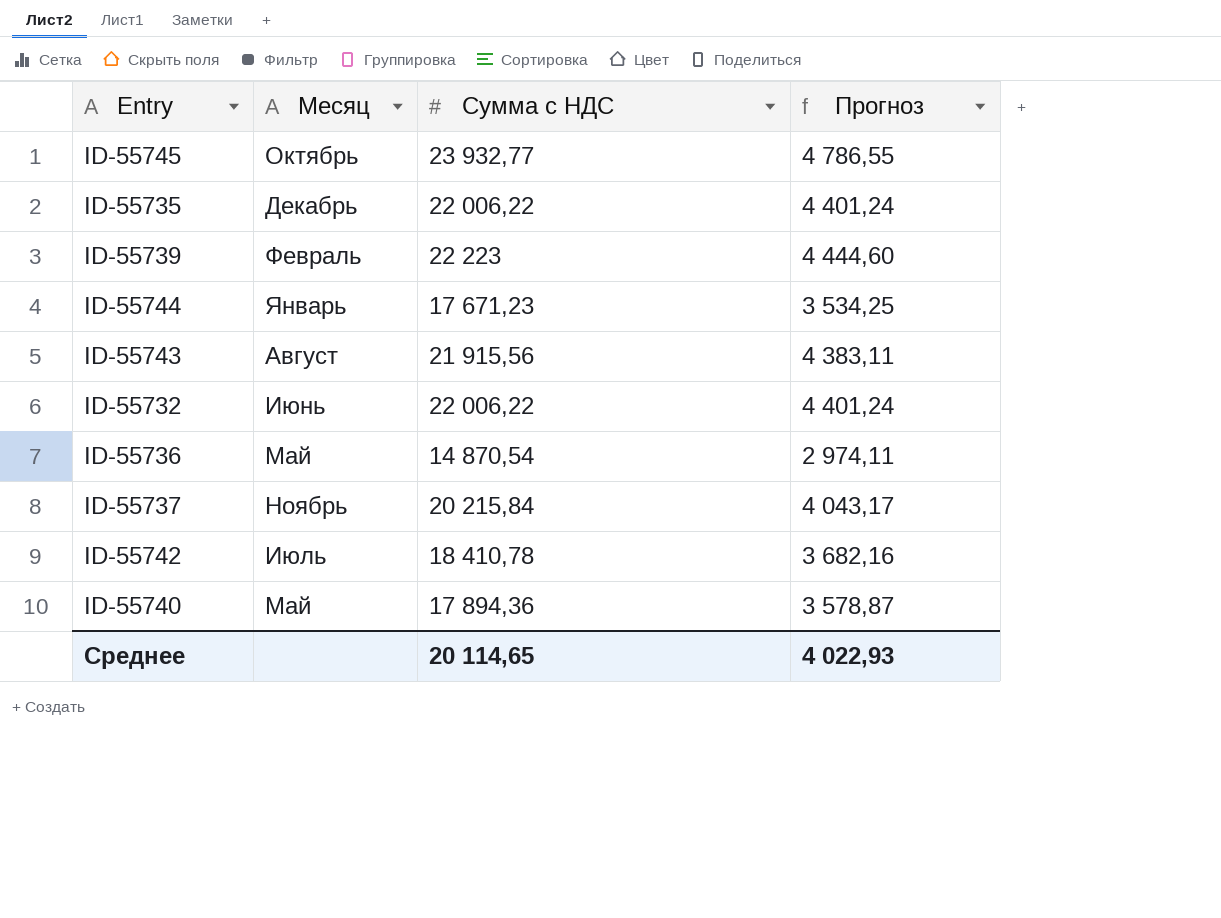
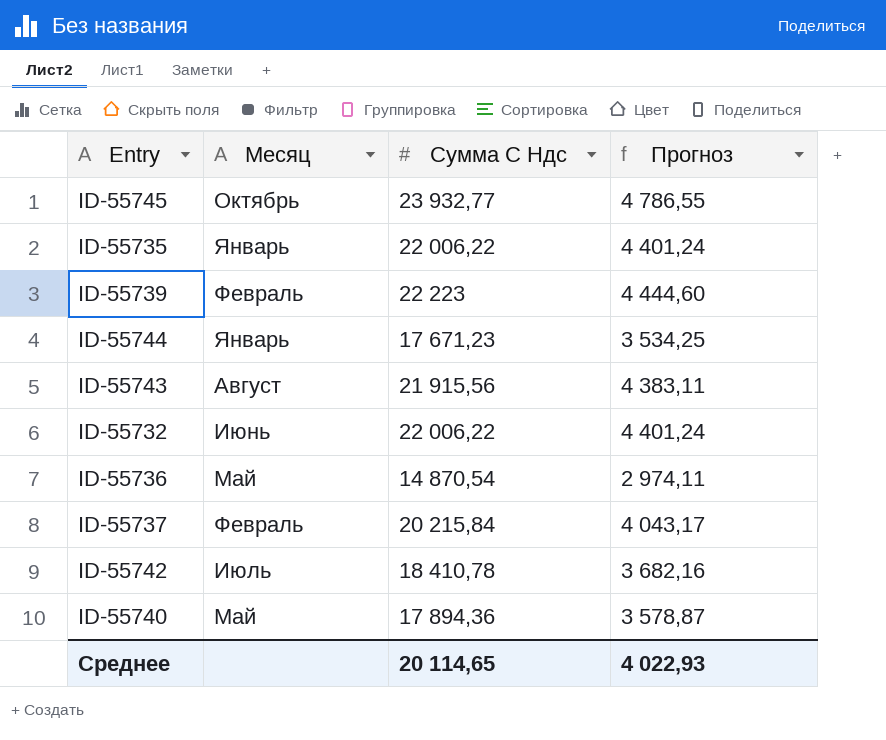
column name: Сумма с НДС -> Сумма С Ндс
ID-55735 | Месяц: Декабрь -> Январь
ID-55737 | Месяц: Ноябрь -> Февраль

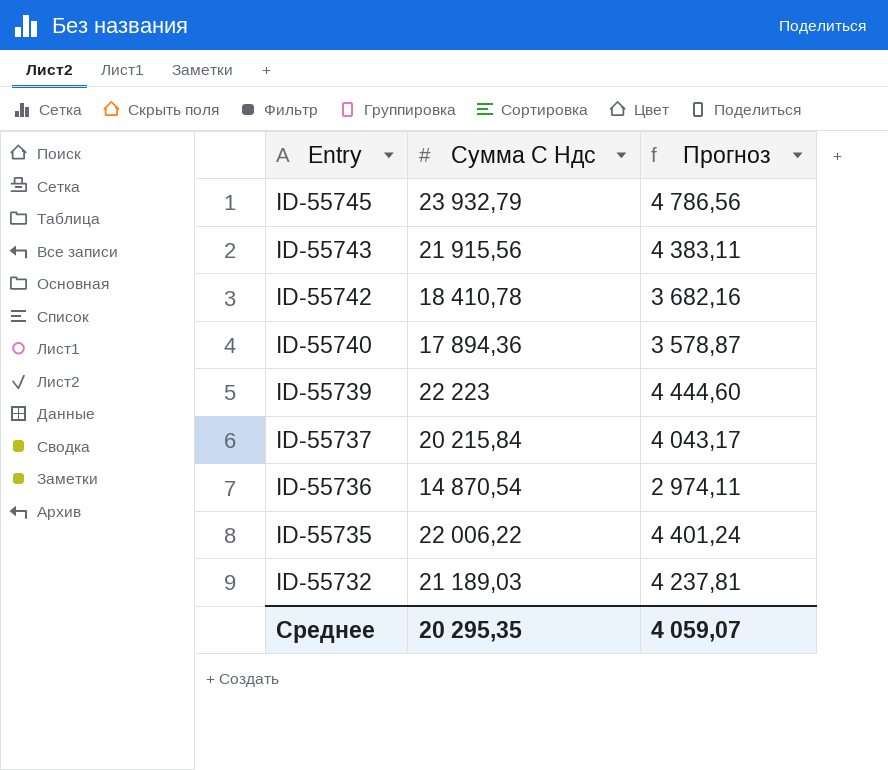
row order: none -> Entry descending
column Месяц | position: 2 -> none
row ID-55744: Январь | 17 671,23 | 3 534,25 -> none
ID-55745 | Сумма С Ндс: 23 932,77 -> 23 932,79
ID-55745 | Прогноз: 4 786,55 -> 4 786,56
ID-55732 | Сумма С Ндс: 22 006,22 -> 21 189,03
ID-55732 | Прогноз: 4 401,24 -> 4 237,81
Среднее | Сумма С Ндс: 20 114,65 -> 20 295,35
Среднее | Прогноз: 4 022,93 -> 4 059,07

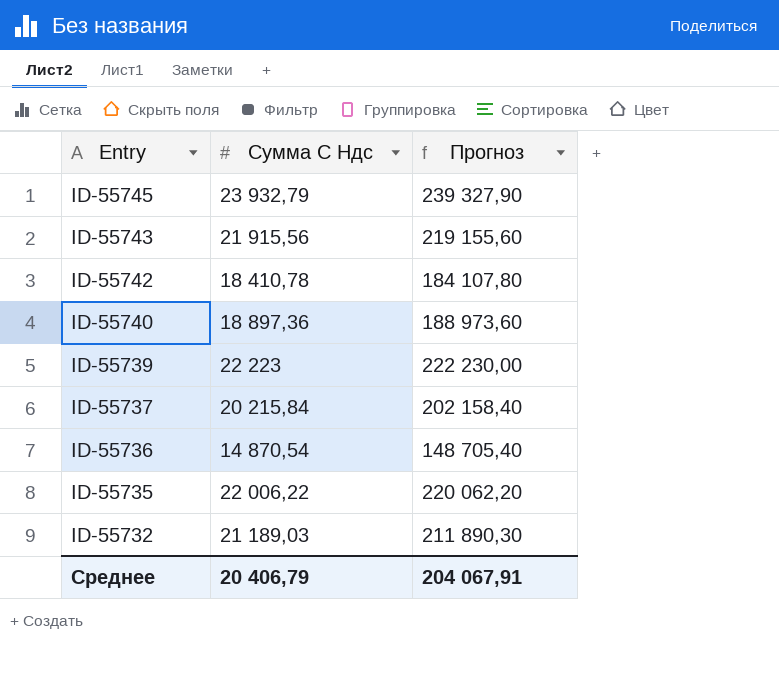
column Прогноз | formula: [Сумма С Ндс] * 0,2 -> [Сумма С Ндс] * 10
ID-55740 | Сумма С Ндс: 17 894,36 -> 18 897,36
Среднее | Сумма С Ндс: 20 295,35 -> 20 406,79
Среднее | Прогноз: 4 059,07 -> 204 067,91

